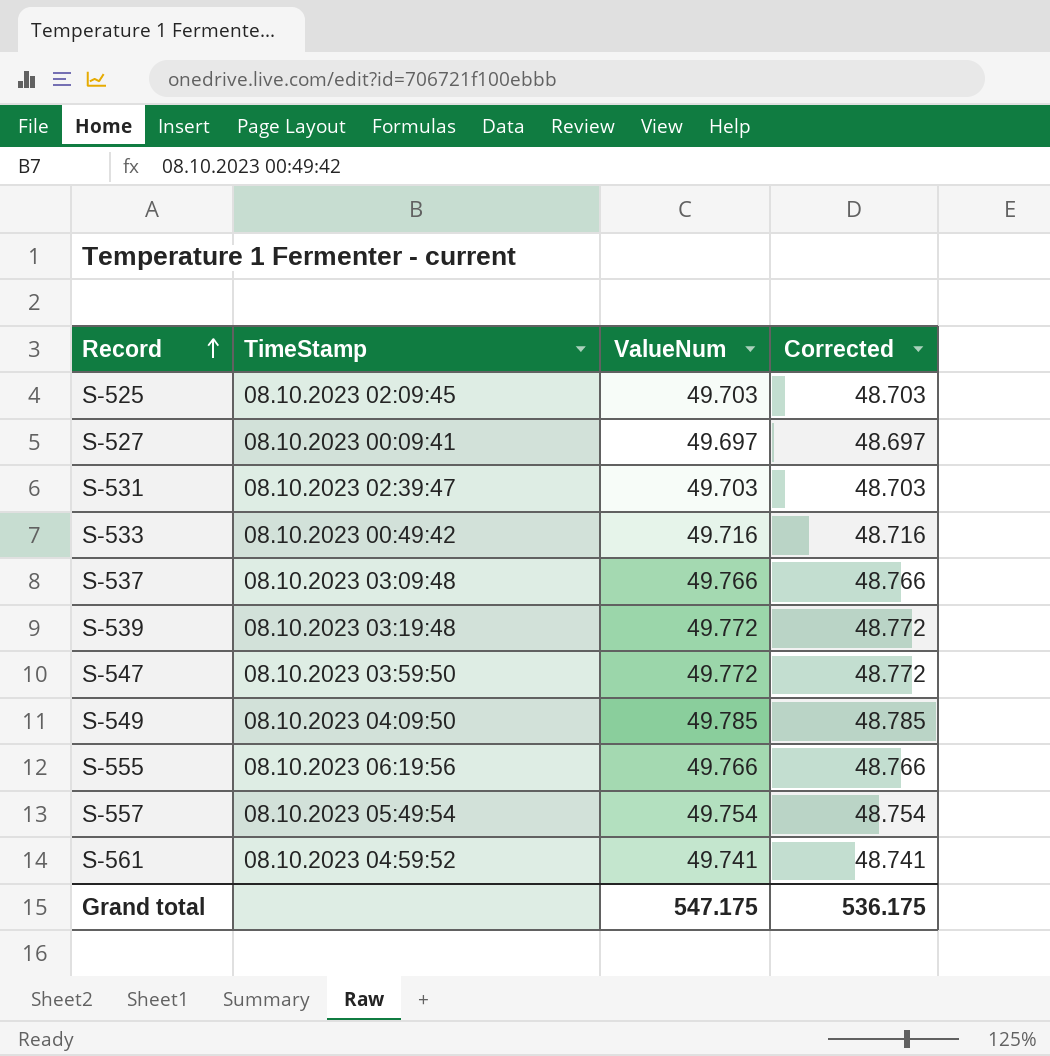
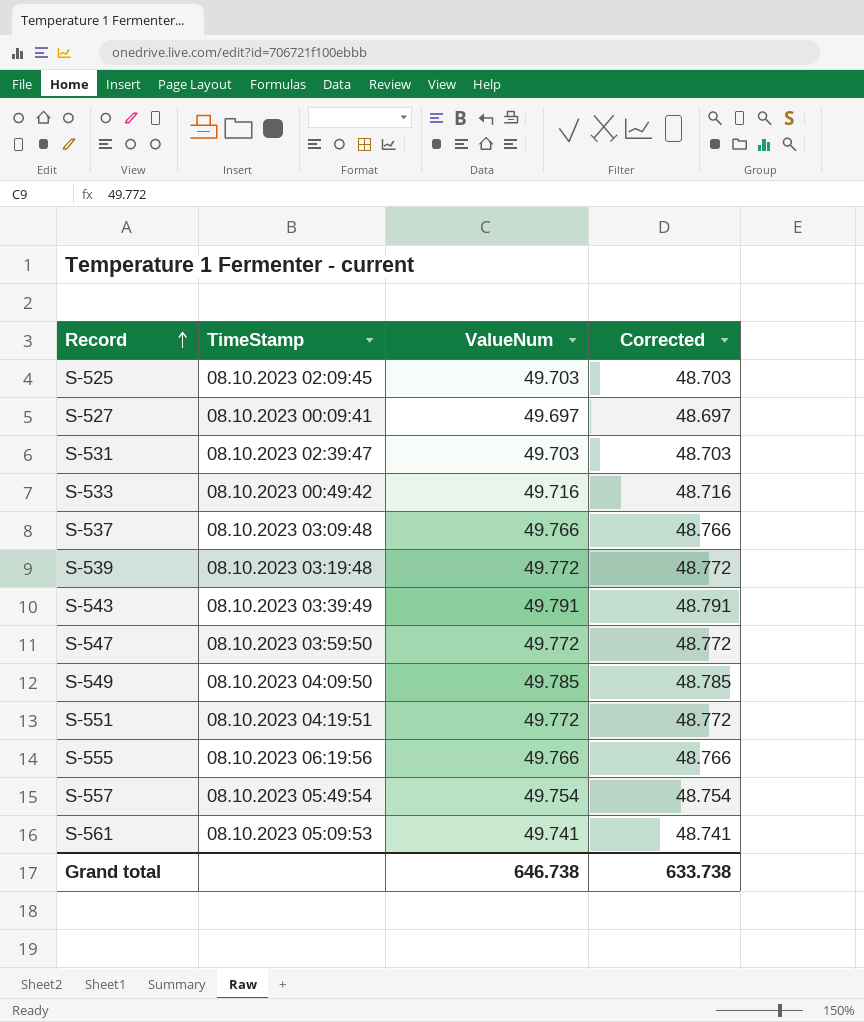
row S-543: none -> 08.10.2023 03:39:49 | 49.791 | 48.791
row S-551: none -> 08.10.2023 04:19:51 | 49.772 | 48.772
S-561 | TimeStamp: 08.10.2023 04:59:52 -> 08.10.2023 05:09:53
Grand total | ValueNum: 547.175 -> 646.738
Grand total | Corrected: 536.175 -> 633.738

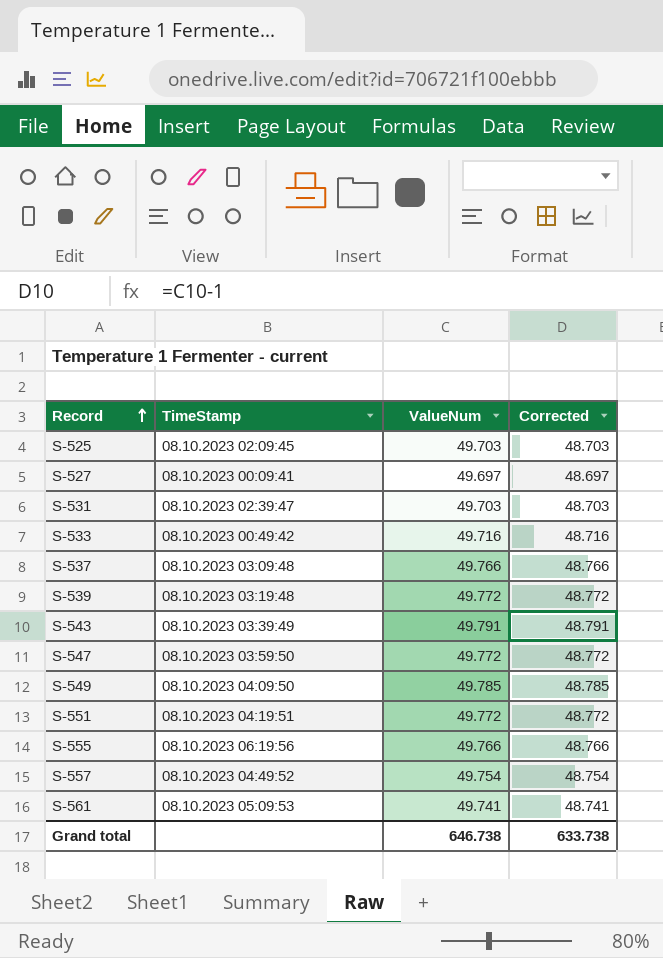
S-557 | TimeStamp: 08.10.2023 05:49:54 -> 08.10.2023 04:49:52

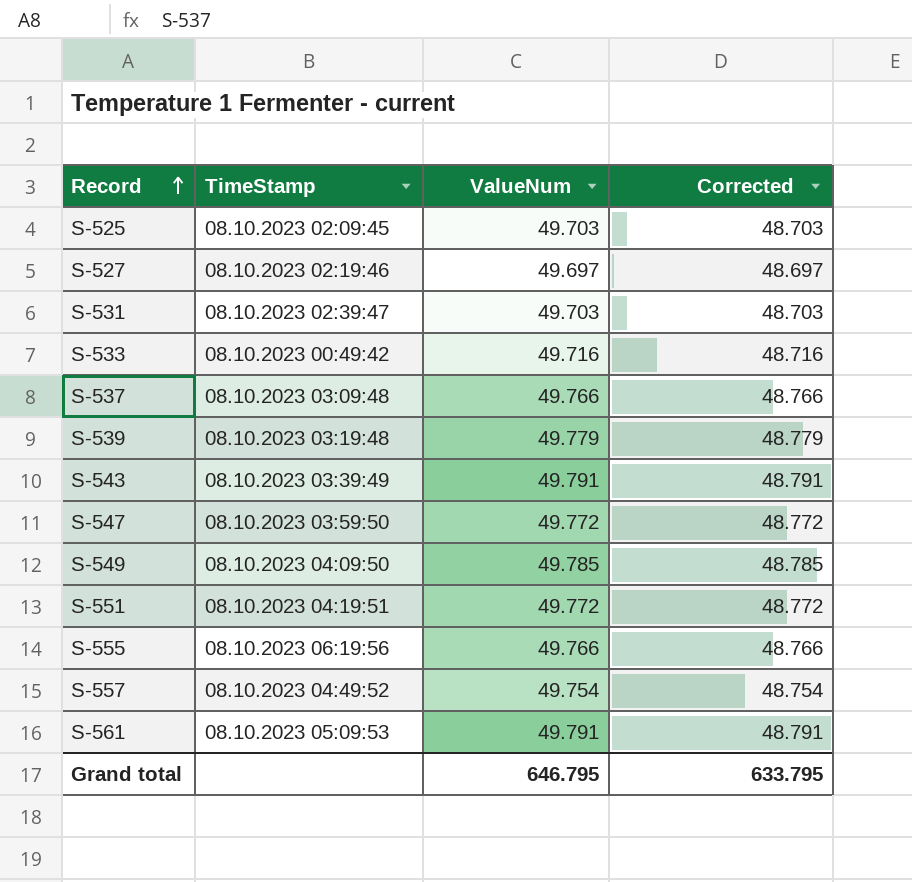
S-527 | TimeStamp: 08.10.2023 00:09:41 -> 08.10.2023 02:19:46
S-539 | ValueNum: 49.772 -> 49.779
S-539 | Corrected: 48.772 -> 48.779
S-561 | ValueNum: 49.741 -> 49.791
S-561 | Corrected: 48.741 -> 48.791
Grand total | ValueNum: 646.738 -> 646.795
Grand total | Corrected: 633.738 -> 633.795

